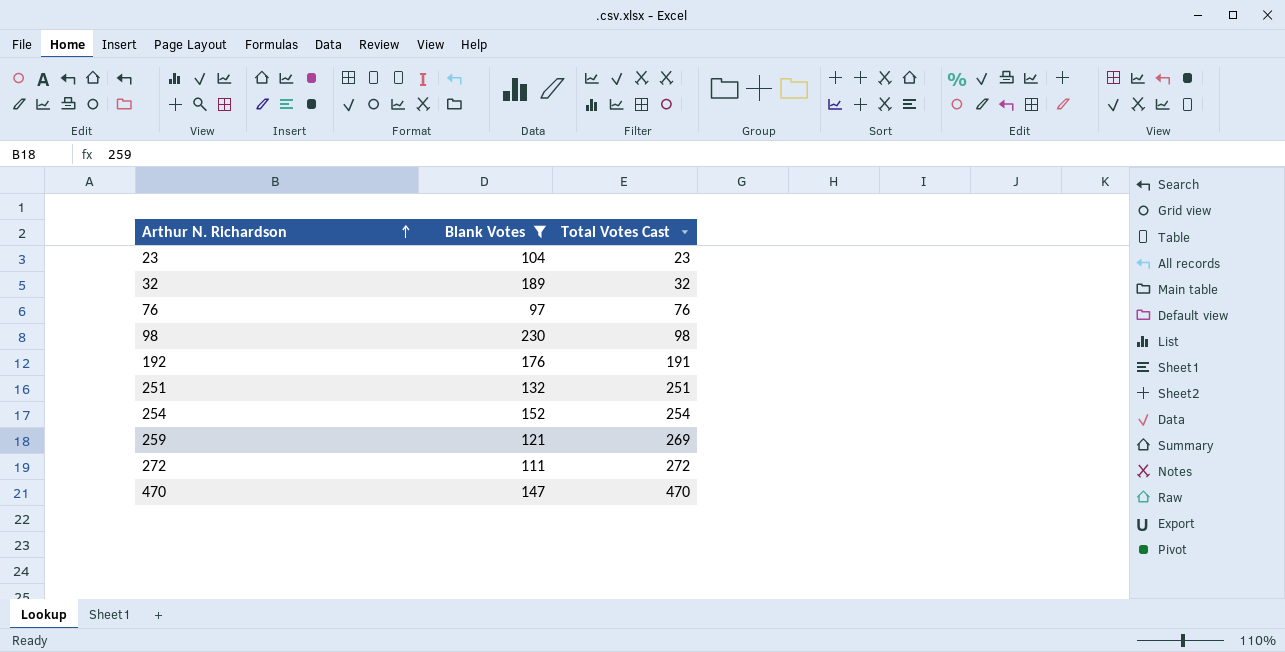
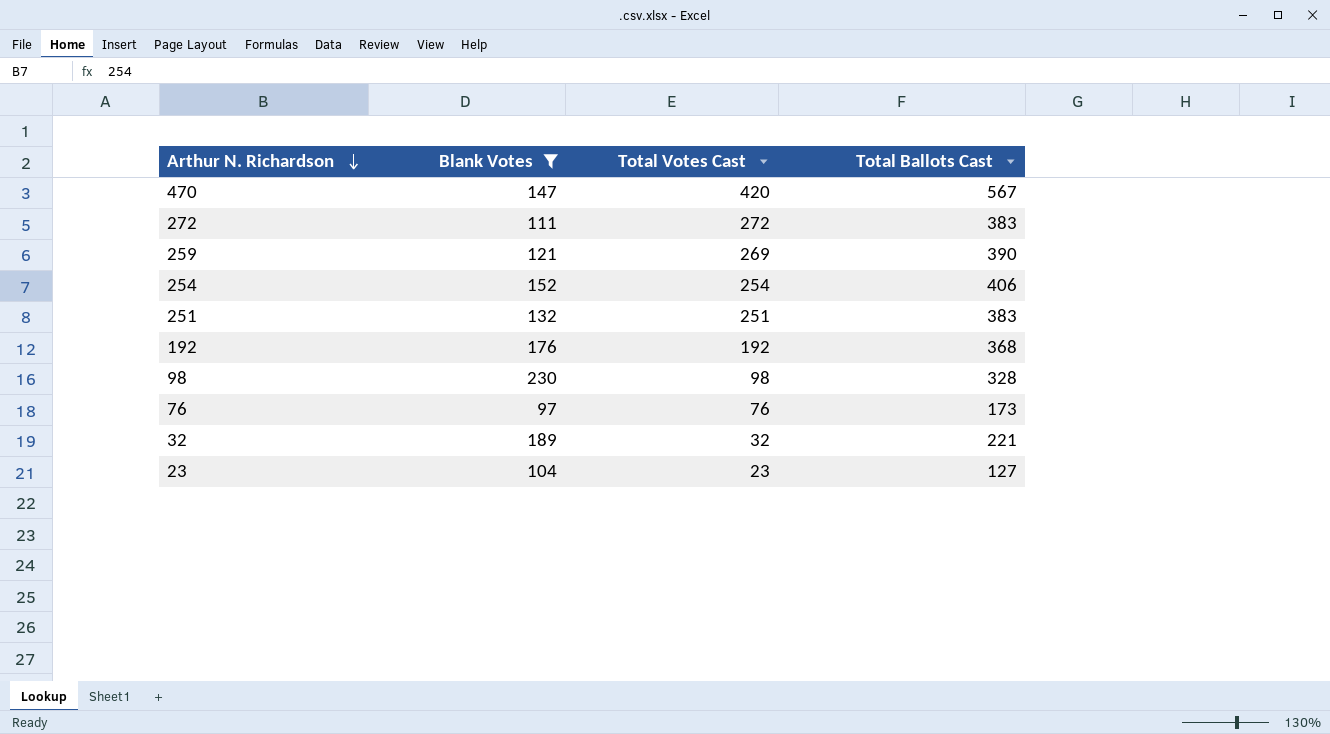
row order: Arthur N. Richardson ascending -> Arthur N. Richardson descending
column Total Ballots Cast | formula: none -> [Blank Votes] + [Total Votes Cast]
470 | Total Votes Cast: 470 -> 420
192 | Total Votes Cast: 191 -> 192

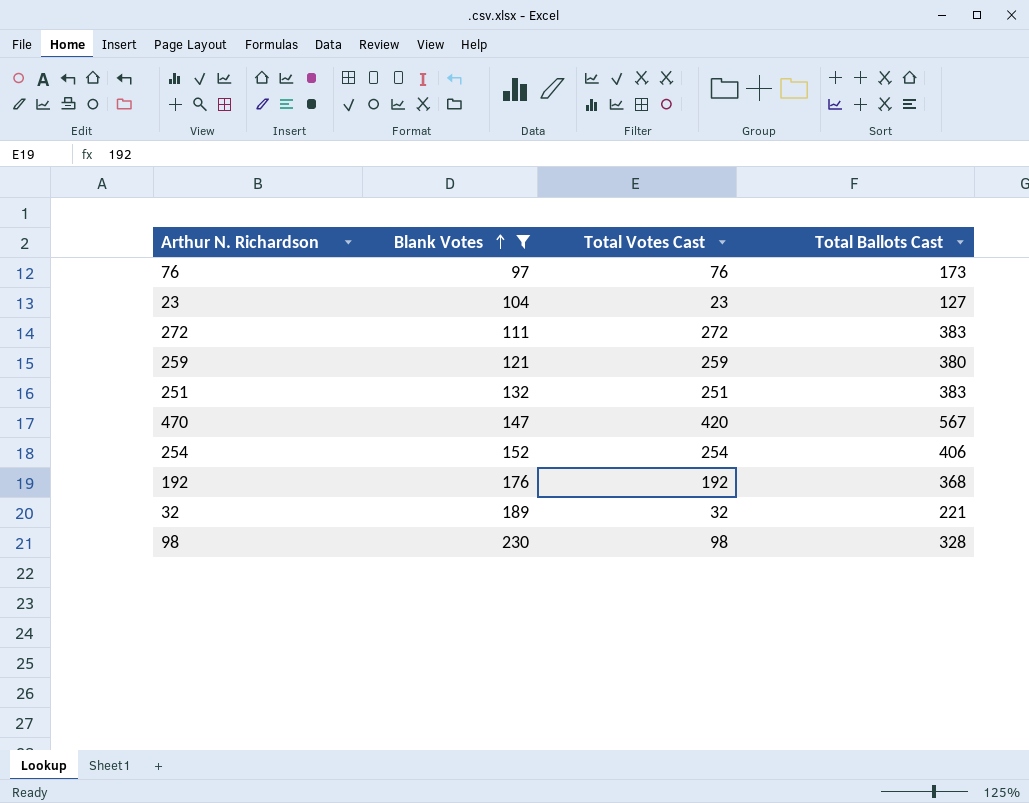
row order: Arthur N. Richardson descending -> Blank Votes ascending
259 | Total Votes Cast: 269 -> 259
259 | Total Ballots Cast: 390 -> 380

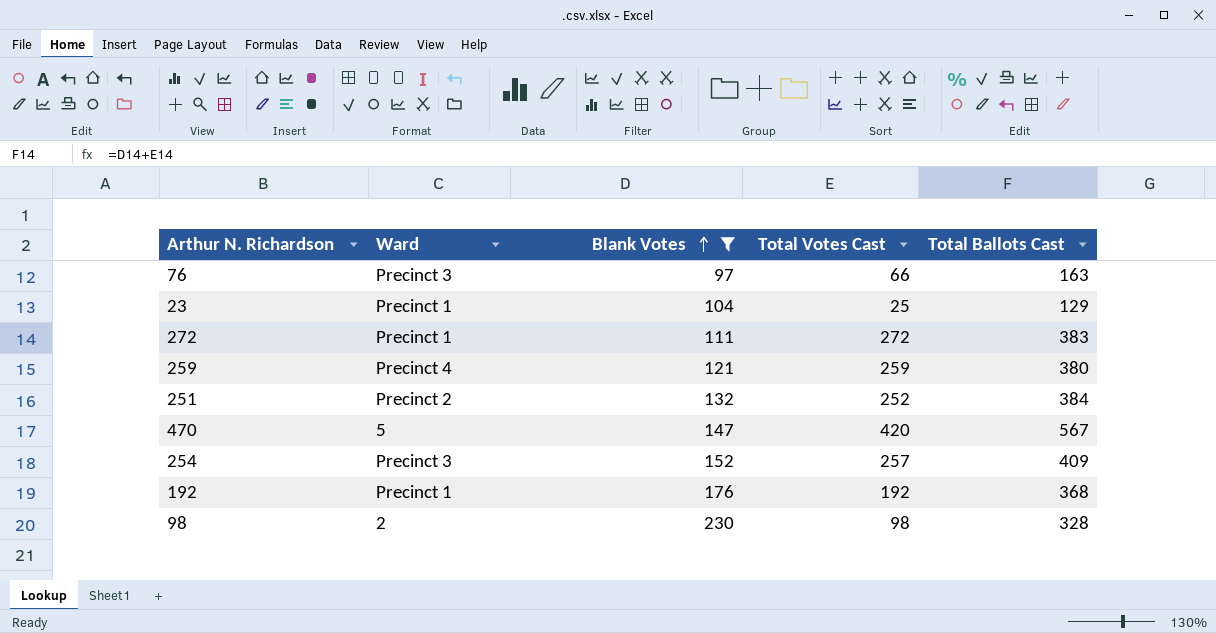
column Ward | position: none -> 2
row 32: 189 | 32 | 221 -> none
76 | Total Votes Cast: 76 -> 66
76 | Total Ballots Cast: 173 -> 163
23 | Total Votes Cast: 23 -> 25
23 | Total Ballots Cast: 127 -> 129
251 | Total Votes Cast: 251 -> 252
251 | Total Ballots Cast: 383 -> 384
254 | Total Votes Cast: 254 -> 257
254 | Total Ballots Cast: 406 -> 409

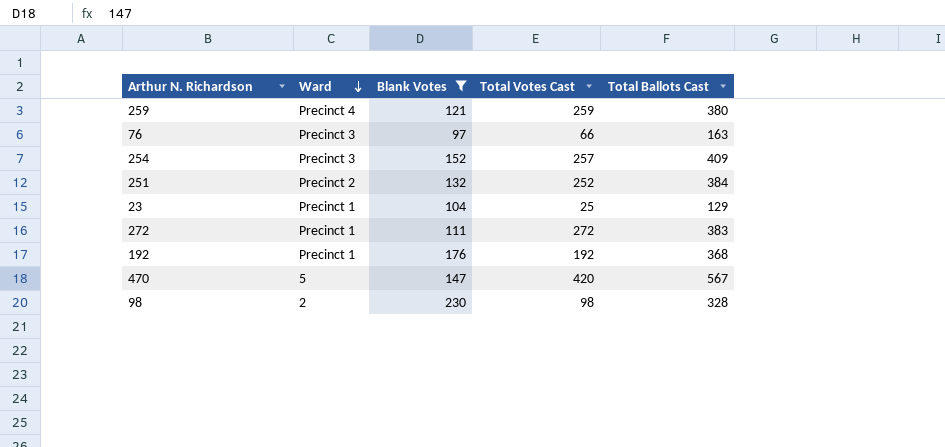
row order: Blank Votes ascending -> Ward descending

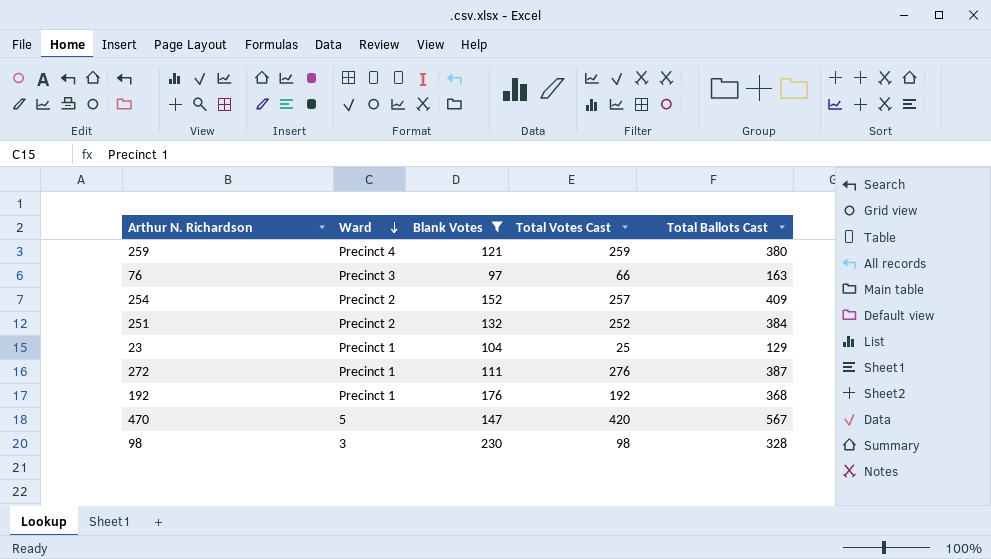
254 | Ward: Precinct 3 -> Precinct 2
272 | Total Votes Cast: 272 -> 276
272 | Total Ballots Cast: 383 -> 387
98 | Ward: 2 -> 3

